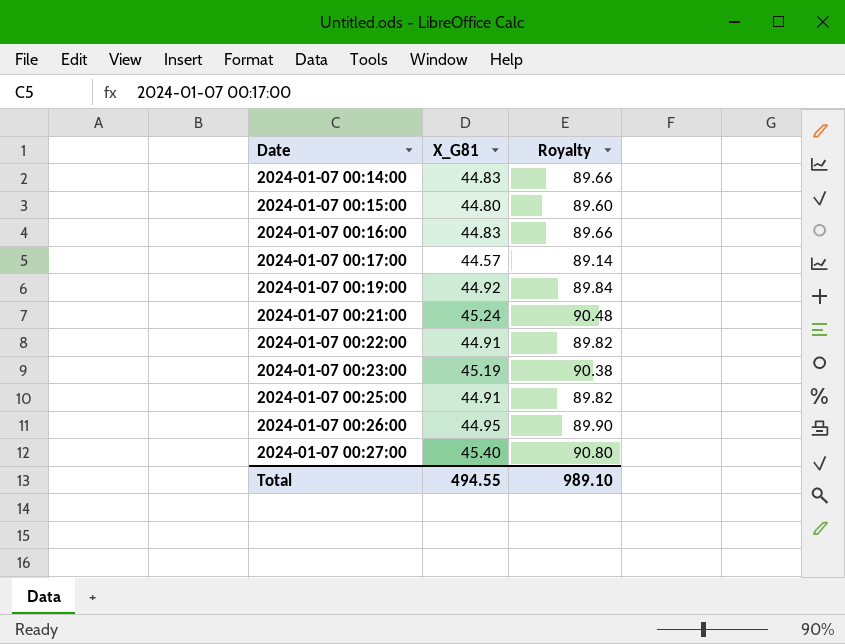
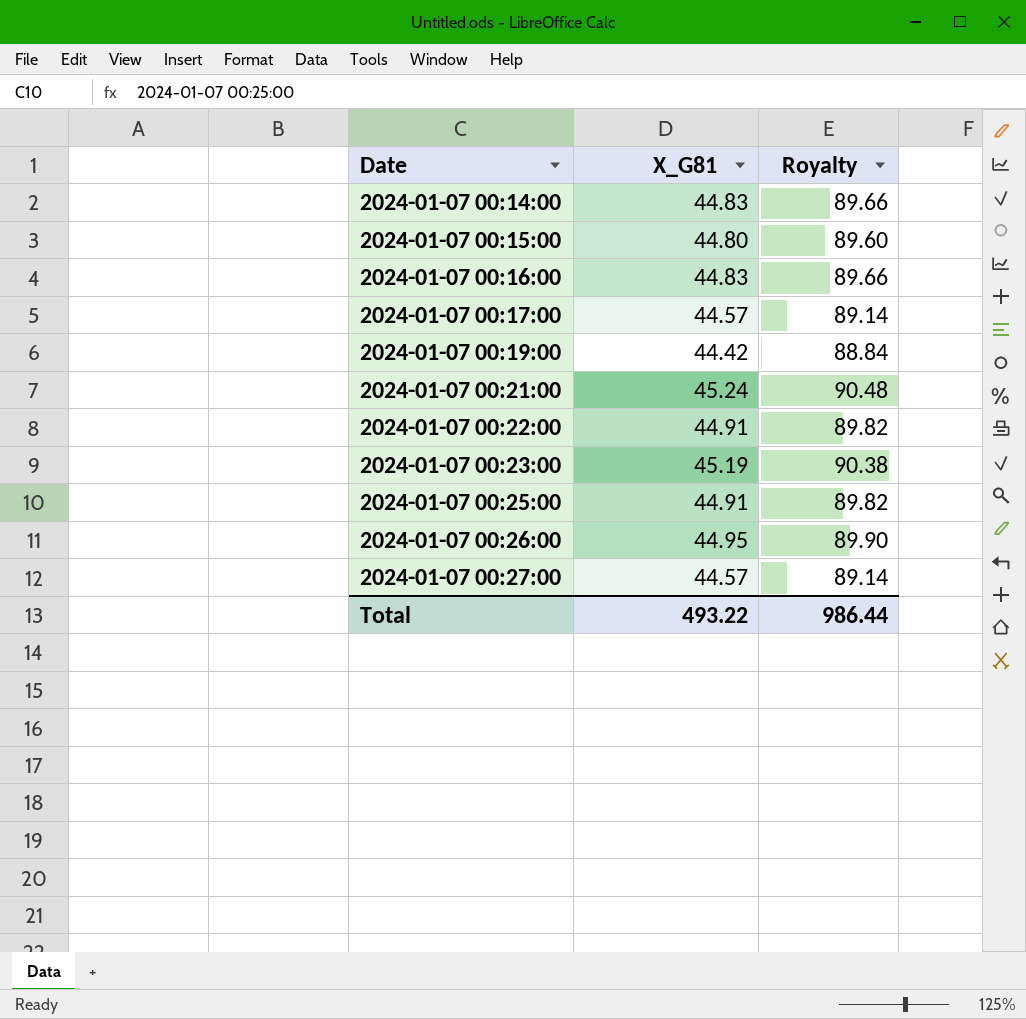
2024-01-07 00:19:00 | X_G81: 44.92 -> 44.42
2024-01-07 00:19:00 | Royalty: 89.84 -> 88.84
2024-01-07 00:27:00 | X_G81: 45.40 -> 44.57
2024-01-07 00:27:00 | Royalty: 90.80 -> 89.14
Total | X_G81: 494.55 -> 493.22
Total | Royalty: 989.10 -> 986.44

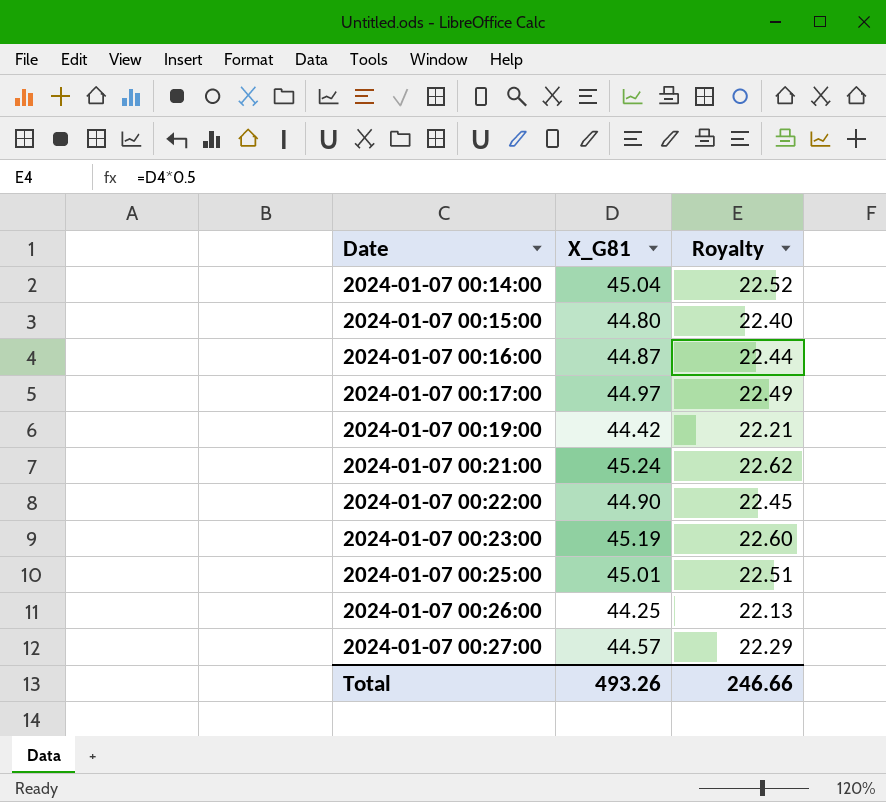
column Royalty | formula: [X_G81] * 2 -> [X_G81] * 0.5
2024-01-07 00:14:00 | X_G81: 44.83 -> 45.04
2024-01-07 00:16:00 | X_G81: 44.83 -> 44.87
2024-01-07 00:17:00 | X_G81: 44.57 -> 44.97
2024-01-07 00:22:00 | X_G81: 44.91 -> 44.90
2024-01-07 00:25:00 | X_G81: 44.91 -> 45.01
2024-01-07 00:26:00 | X_G81: 44.95 -> 44.25
Total | X_G81: 493.22 -> 493.26
Total | Royalty: 986.44 -> 246.66

